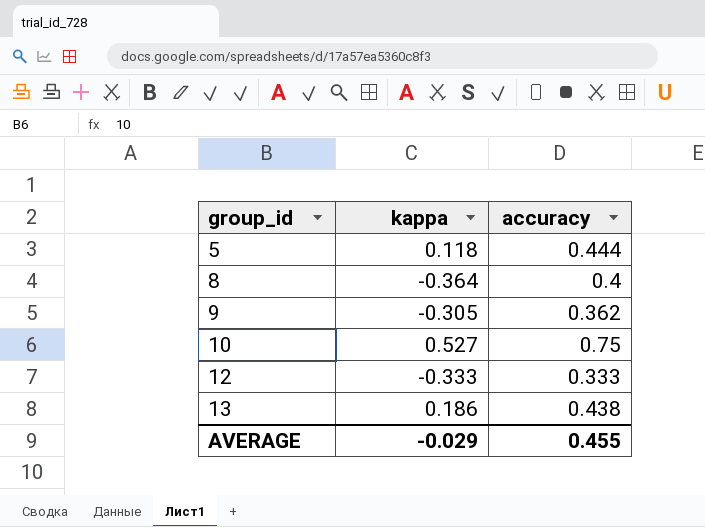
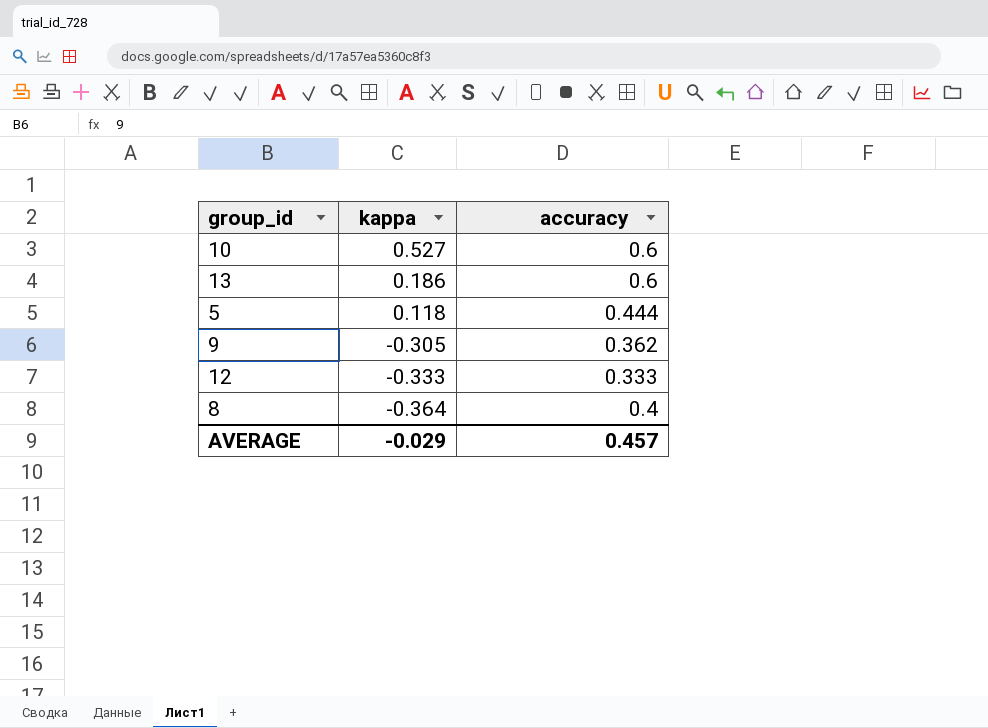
row order: group_id ascending -> kappa descending
10 | accuracy: 0.75 -> 0.6
13 | accuracy: 0.438 -> 0.6
AVERAGE | accuracy: 0.455 -> 0.457

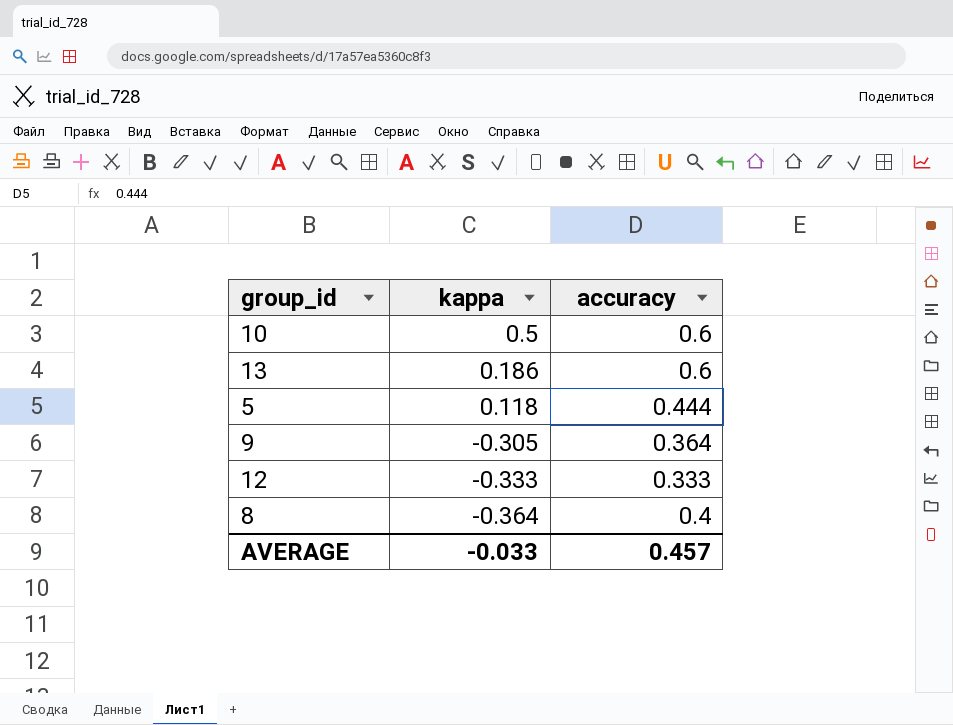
10 | kappa: 0.527 -> 0.5
9 | accuracy: 0.362 -> 0.364
AVERAGE | kappa: -0.029 -> -0.033

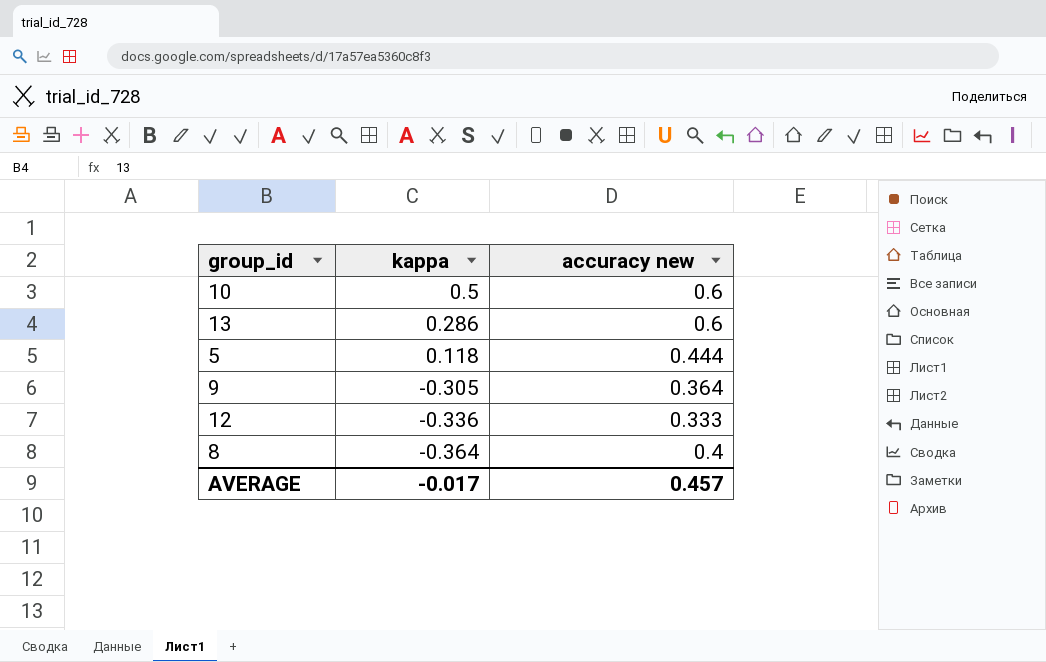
column name: accuracy -> accuracy new
13 | kappa: 0.186 -> 0.286
12 | kappa: -0.333 -> -0.336
AVERAGE | kappa: -0.033 -> -0.017

